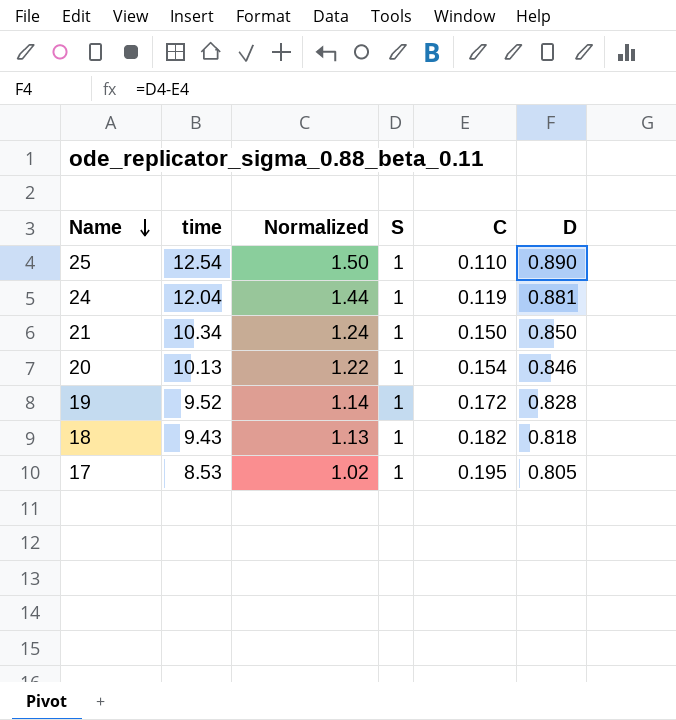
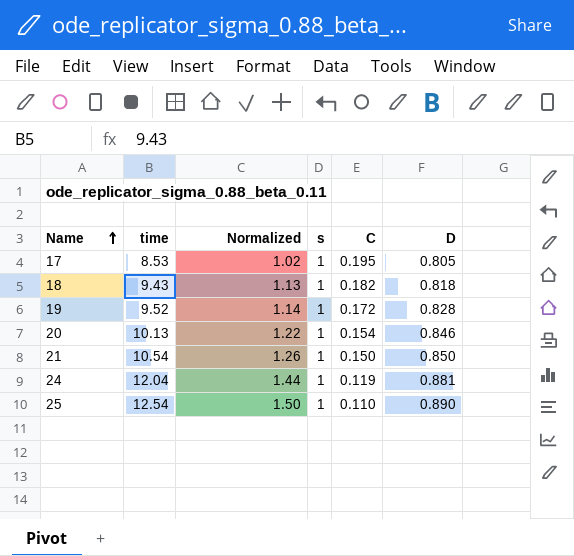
row order: Name descending -> Name ascending
column name: S -> s
21 | time: 10.34 -> 10.54
21 | Normalized: 1.24 -> 1.26

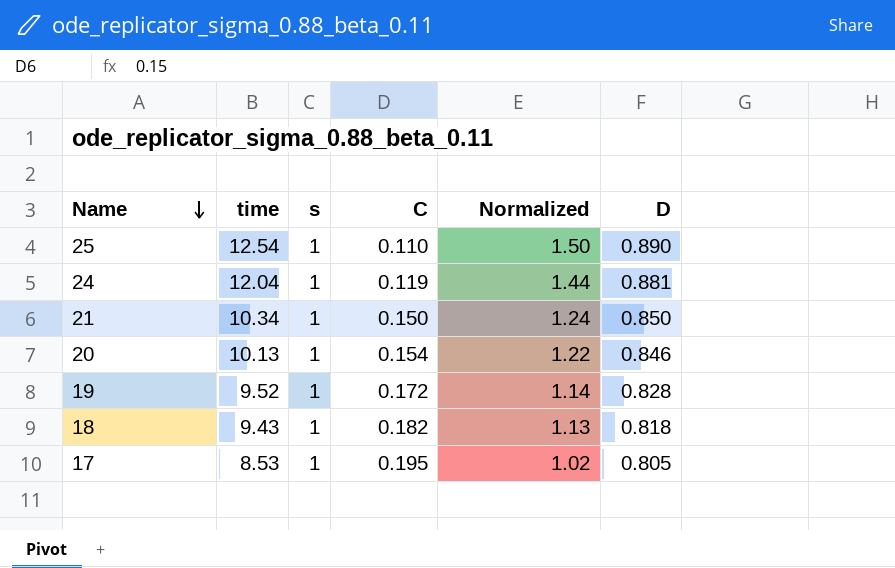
row order: Name ascending -> Name descending
column Normalized | position: 3 -> 5
21 | time: 10.54 -> 10.34
21 | Normalized: 1.26 -> 1.24

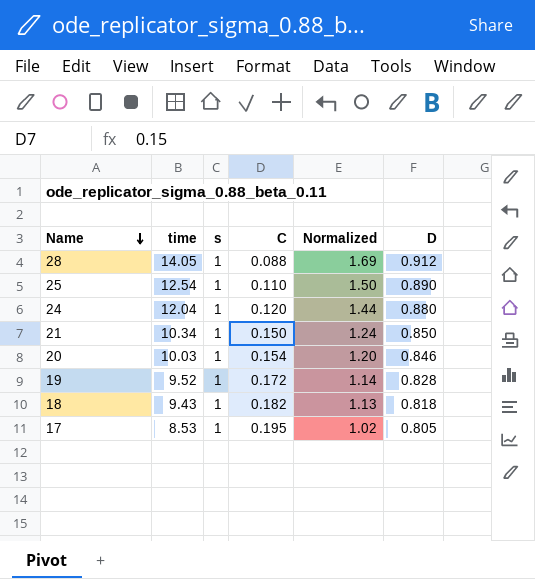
row 28: none -> 14.05 | 1 | 0.088 | 1.69 | 0.912
24 | C: 0.119 -> 0.120
24 | D: 0.881 -> 0.880
20 | time: 10.13 -> 10.03
20 | Normalized: 1.22 -> 1.20

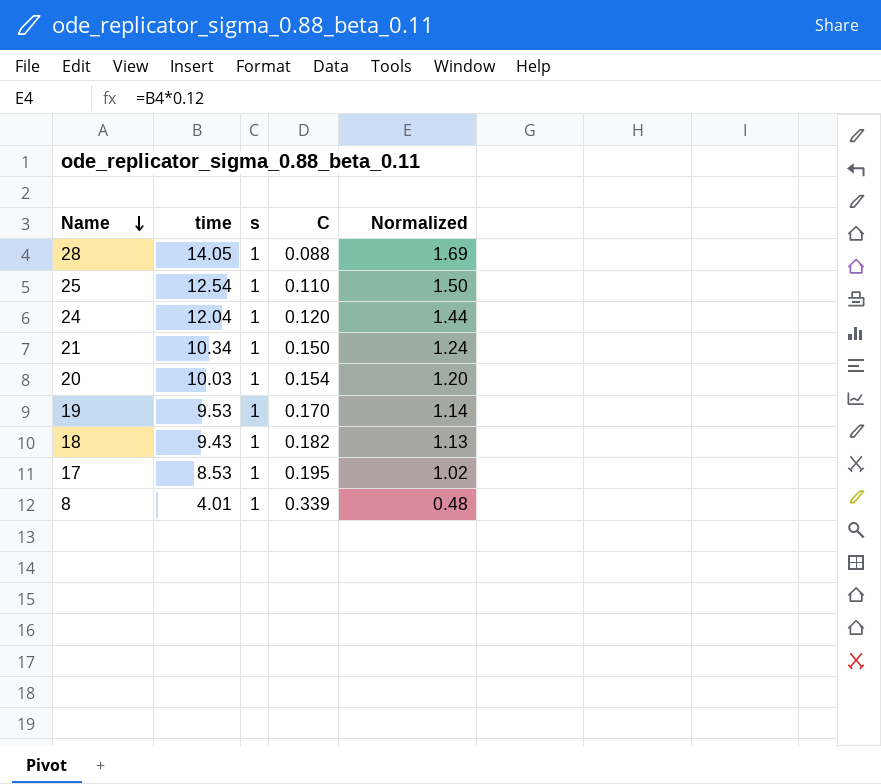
column D | formula: [s] - [C] -> none
19 | time: 9.52 -> 9.53
19 | C: 0.172 -> 0.170
row 8: none -> 4.01 | 1 | 0.339 | 0.48

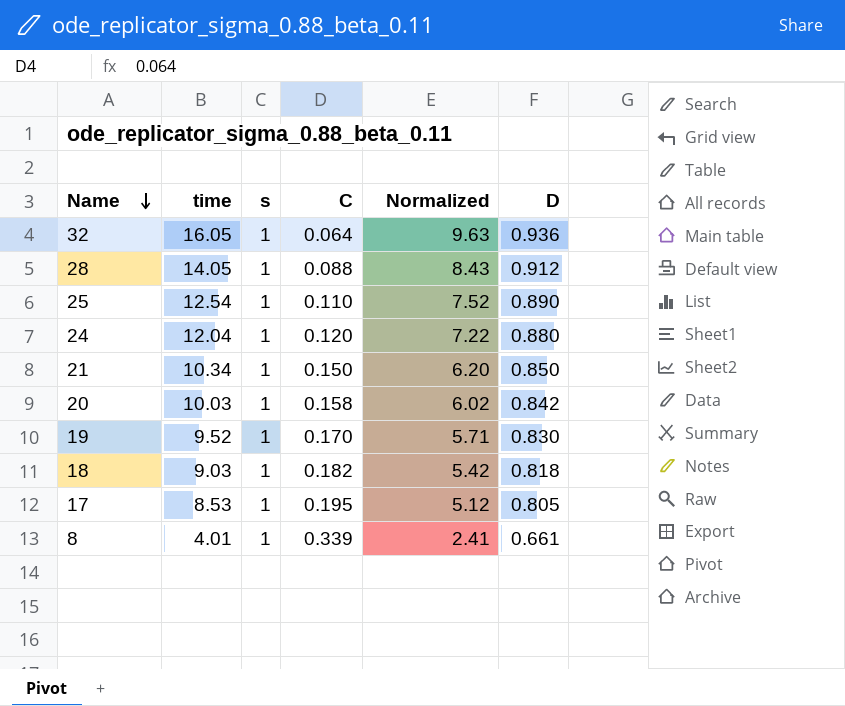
column Normalized | formula: [time] * 0.12 -> [time] * 0.6
column D | formula: none -> [s] - [C]
row 32: none -> 16.05 | 1 | 0.064 | 9.63 | 0.936
20 | C: 0.154 -> 0.158
19 | time: 9.53 -> 9.52
18 | time: 9.43 -> 9.03

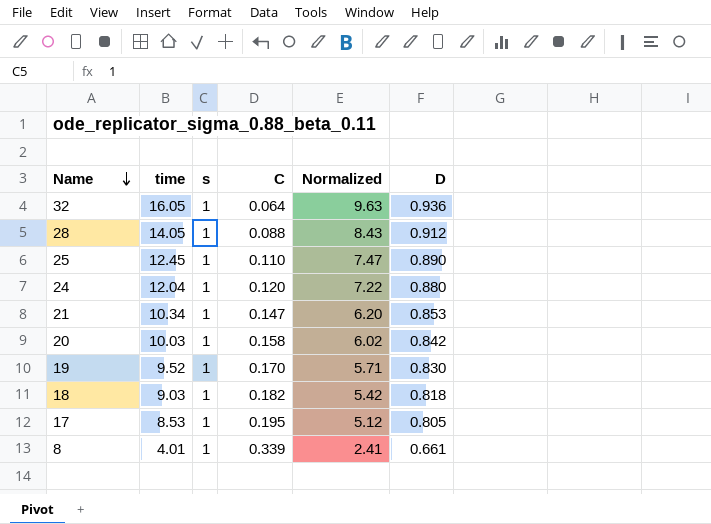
25 | time: 12.54 -> 12.45
25 | Normalized: 7.52 -> 7.47
21 | C: 0.150 -> 0.147
21 | D: 0.850 -> 0.853

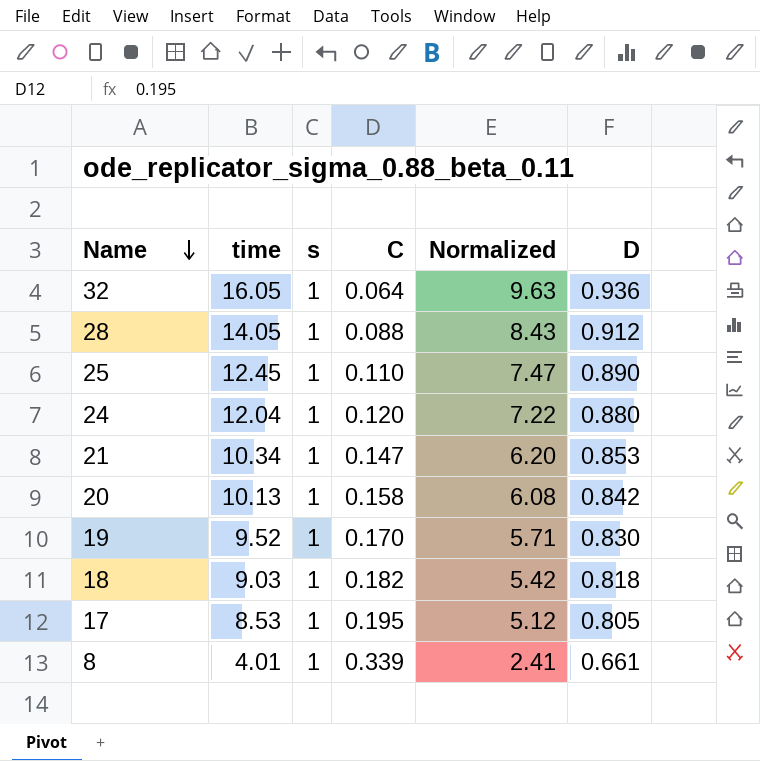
20 | time: 10.03 -> 10.13
20 | Normalized: 6.02 -> 6.08

